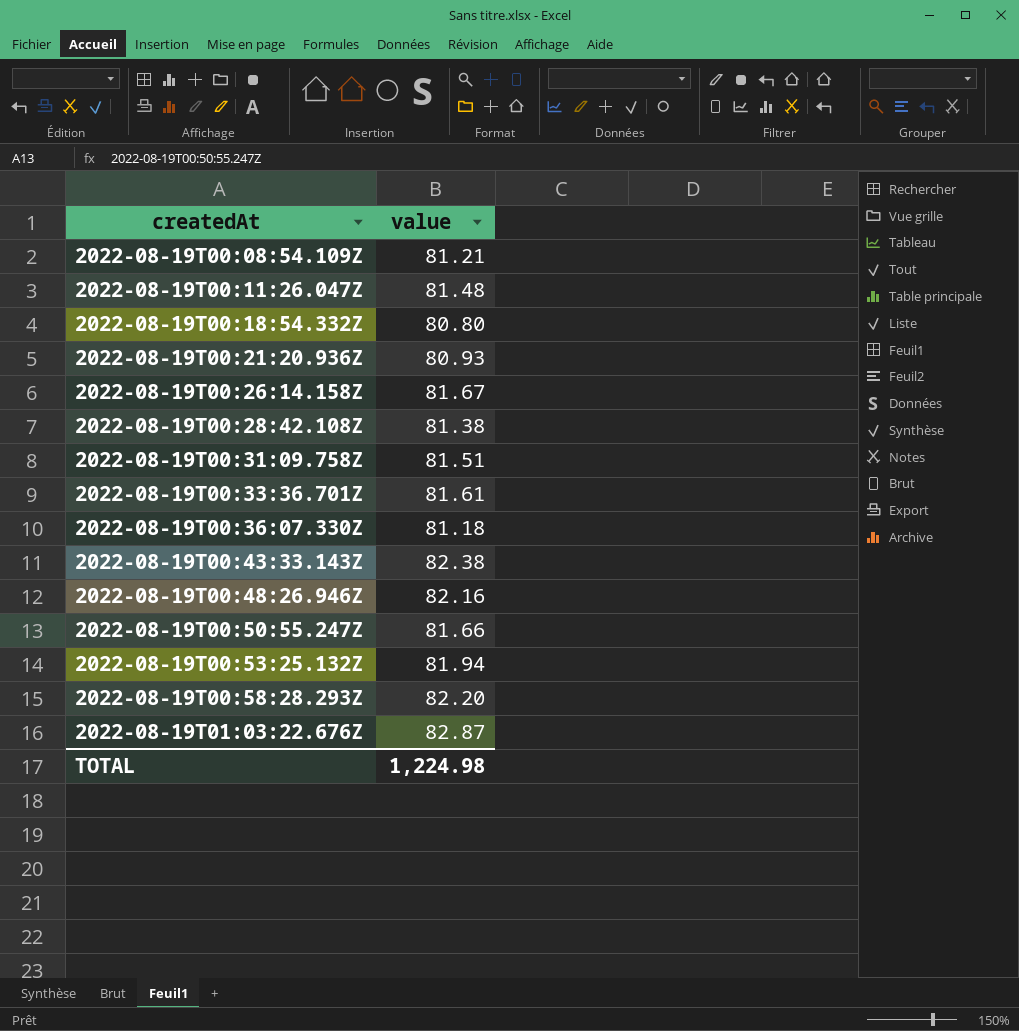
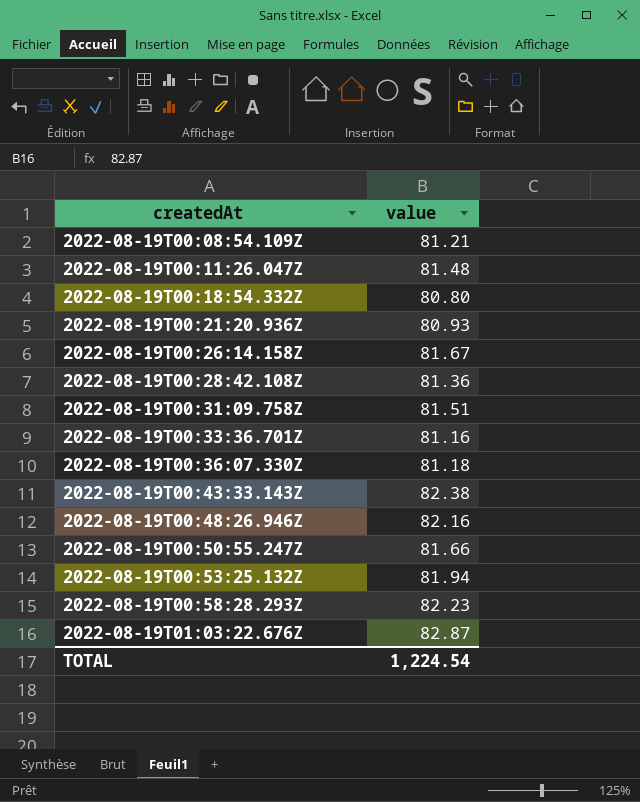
2022-08-19T00:28:42.108Z | value: 81.38 -> 81.36
2022-08-19T00:33:36.701Z | value: 81.61 -> 81.16
2022-08-19T00:58:28.293Z | value: 82.20 -> 82.23
TOTAL | value: 1,224.98 -> 1,224.54

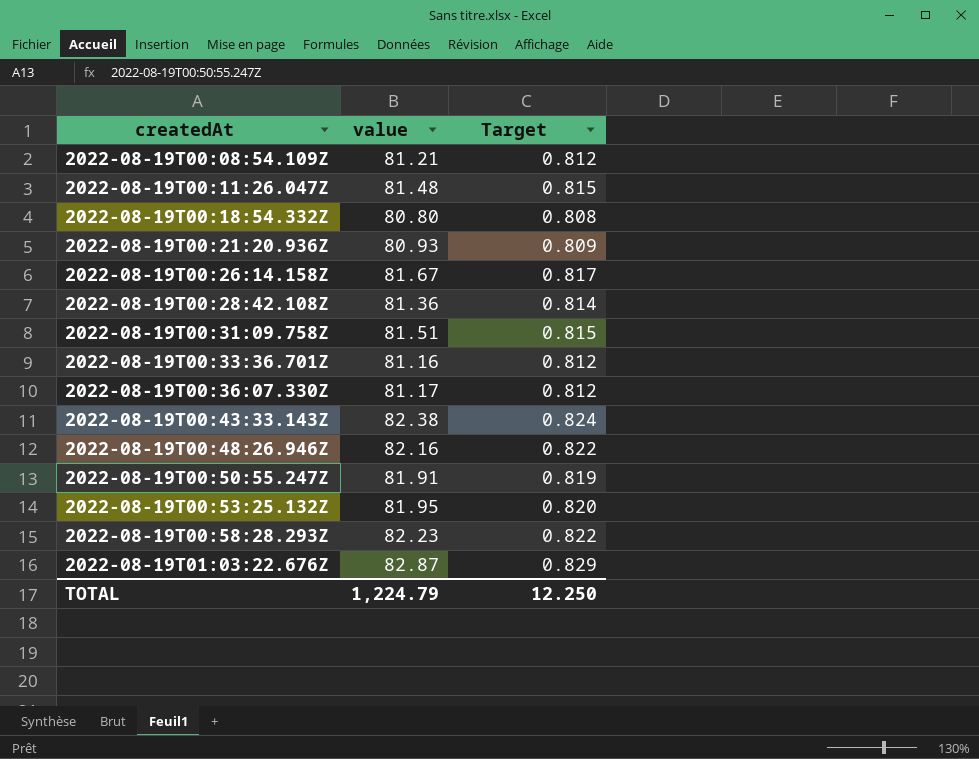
column Target | formula: none -> [value] * 0.01
2022-08-19T00:36:07.330Z | value: 81.18 -> 81.17
2022-08-19T00:50:55.247Z | value: 81.66 -> 81.91
2022-08-19T00:53:25.132Z | value: 81.94 -> 81.95
TOTAL | value: 1,224.54 -> 1,224.79

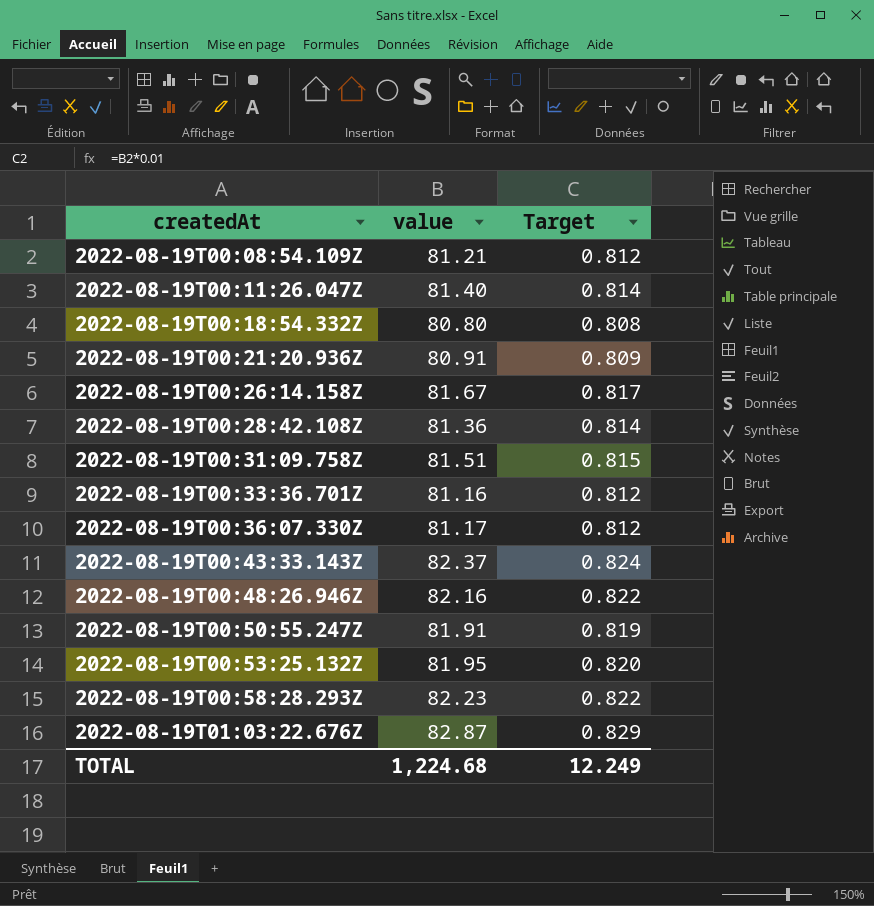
2022-08-19T00:11:26.047Z | value: 81.48 -> 81.40
2022-08-19T00:11:26.047Z | Target: 0.815 -> 0.814
2022-08-19T00:21:20.936Z | value: 80.93 -> 80.91
2022-08-19T00:43:33.143Z | value: 82.38 -> 82.37
TOTAL | value: 1,224.79 -> 1,224.68
TOTAL | Target: 12.250 -> 12.249

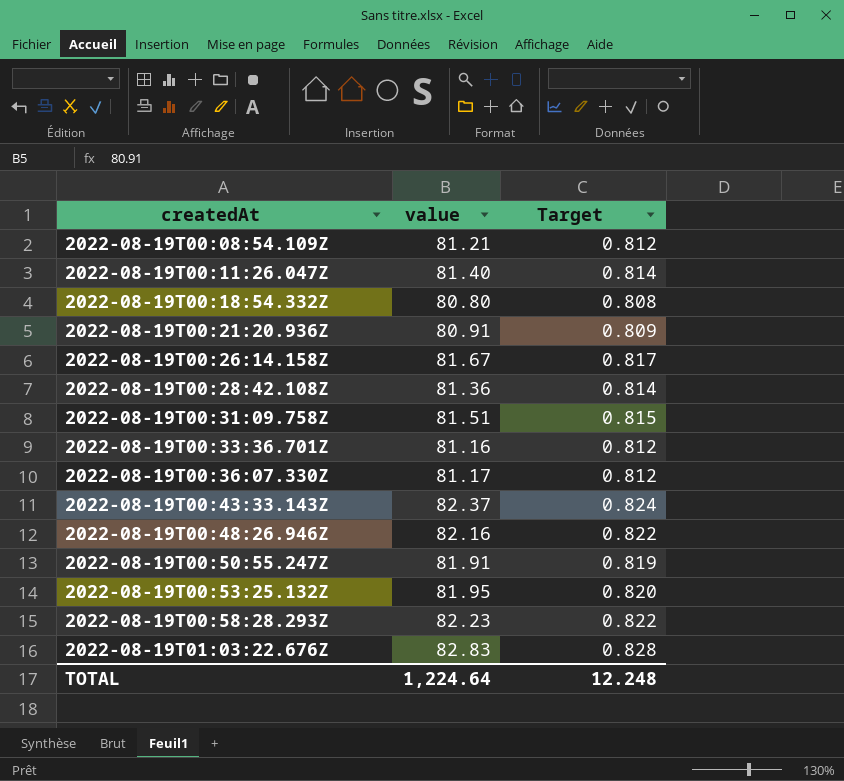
2022-08-19T01:03:22.676Z | value: 82.87 -> 82.83
2022-08-19T01:03:22.676Z | Target: 0.829 -> 0.828
TOTAL | value: 1,224.68 -> 1,224.64
TOTAL | Target: 12.249 -> 12.248

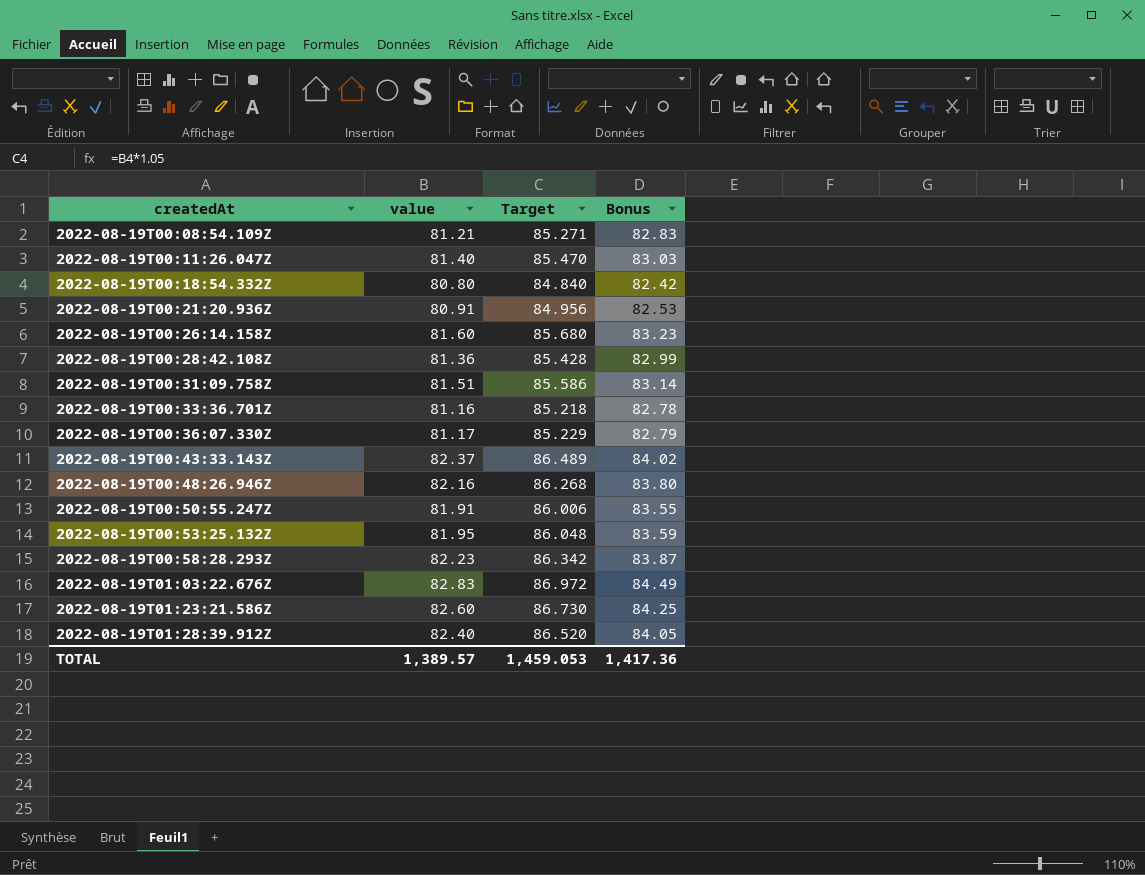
column Target | formula: [value] * 0.01 -> [value] * 1.05
column Bonus | formula: none -> [value] * 1.02
2022-08-19T00:26:14.158Z | value: 81.67 -> 81.60
row 2022-08-19T01:23:21.586Z: none -> 82.60 | 86.730 | 84.25
row 2022-08-19T01:28:39.912Z: none -> 82.40 | 86.520 | 84.05
TOTAL | value: 1,224.64 -> 1,389.57
TOTAL | Target: 12.248 -> 1,459.053

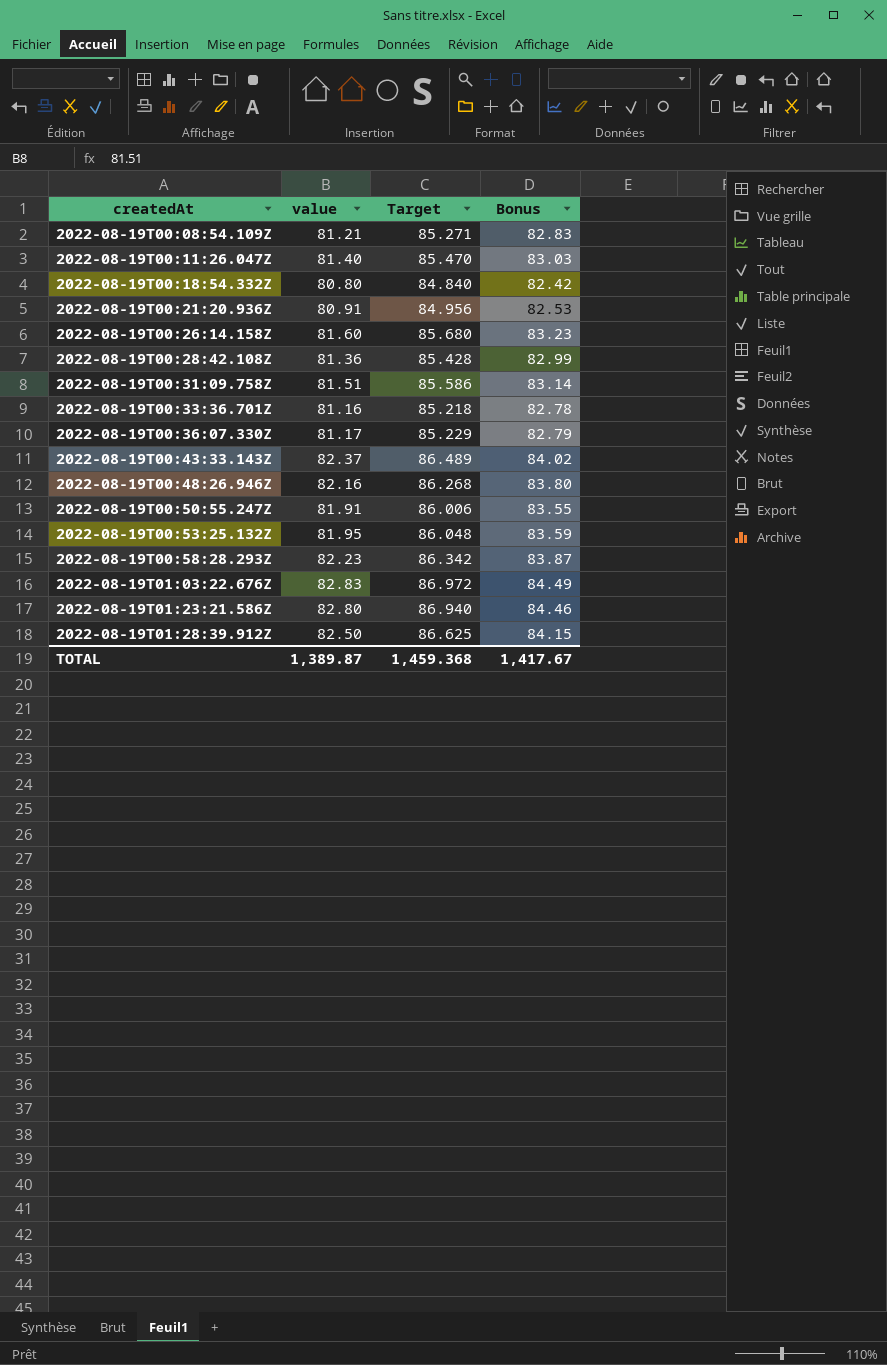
2022-08-19T01:23:21.586Z | value: 82.60 -> 82.80
2022-08-19T01:23:21.586Z | Target: 86.730 -> 86.940
2022-08-19T01:23:21.586Z | Bonus: 84.25 -> 84.46
2022-08-19T01:28:39.912Z | value: 82.40 -> 82.50
2022-08-19T01:28:39.912Z | Target: 86.520 -> 86.625
2022-08-19T01:28:39.912Z | Bonus: 84.05 -> 84.15
TOTAL | value: 1,389.57 -> 1,389.87
TOTAL | Target: 1,459.053 -> 1,459.368
TOTAL | Bonus: 1,417.36 -> 1,417.67

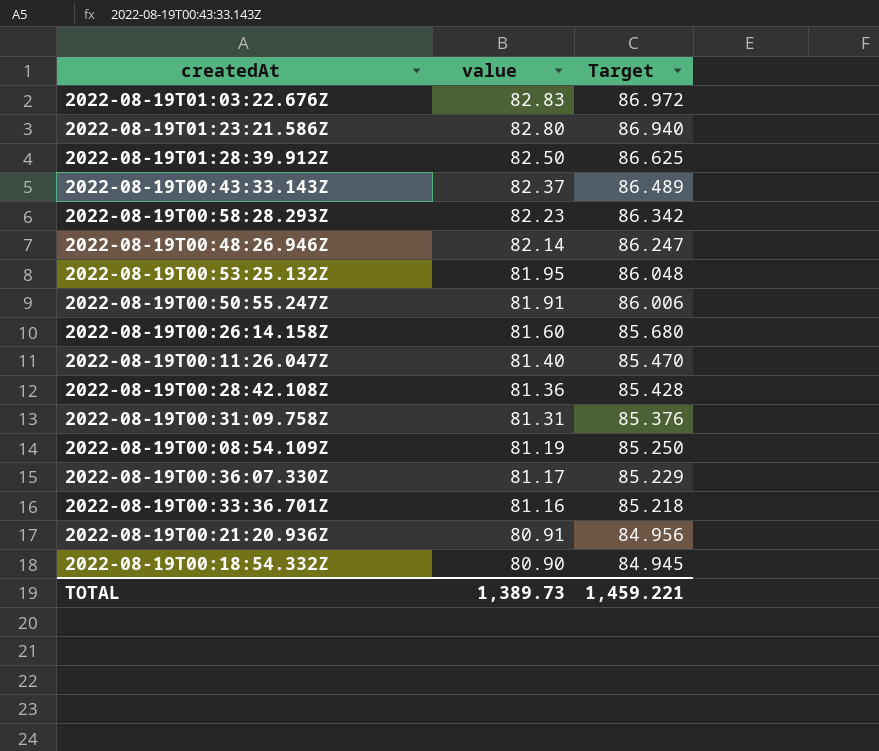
row order: createdAt ascending -> value descending
column Bonus | formula: [value] * 1.02 -> none
2022-08-19T00:48:26.946Z | value: 82.16 -> 82.14
2022-08-19T00:48:26.946Z | Target: 86.268 -> 86.247
2022-08-19T00:31:09.758Z | value: 81.51 -> 81.31
2022-08-19T00:31:09.758Z | Target: 85.586 -> 85.376
2022-08-19T00:08:54.109Z | value: 81.21 -> 81.19
2022-08-19T00:08:54.109Z | Target: 85.271 -> 85.250
2022-08-19T00:18:54.332Z | value: 80.80 -> 80.90
2022-08-19T00:18:54.332Z | Target: 84.840 -> 84.945
TOTAL | value: 1,389.87 -> 1,389.73
TOTAL | Target: 1,459.368 -> 1,459.221

